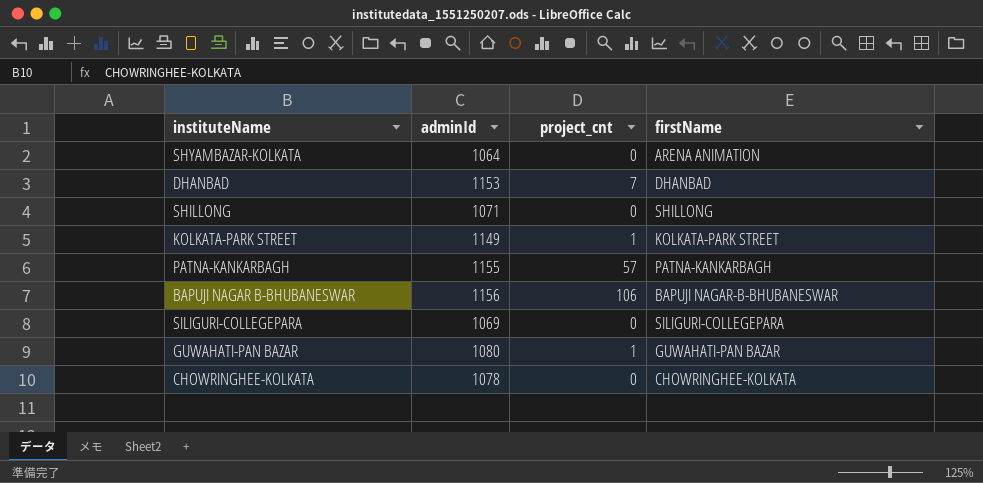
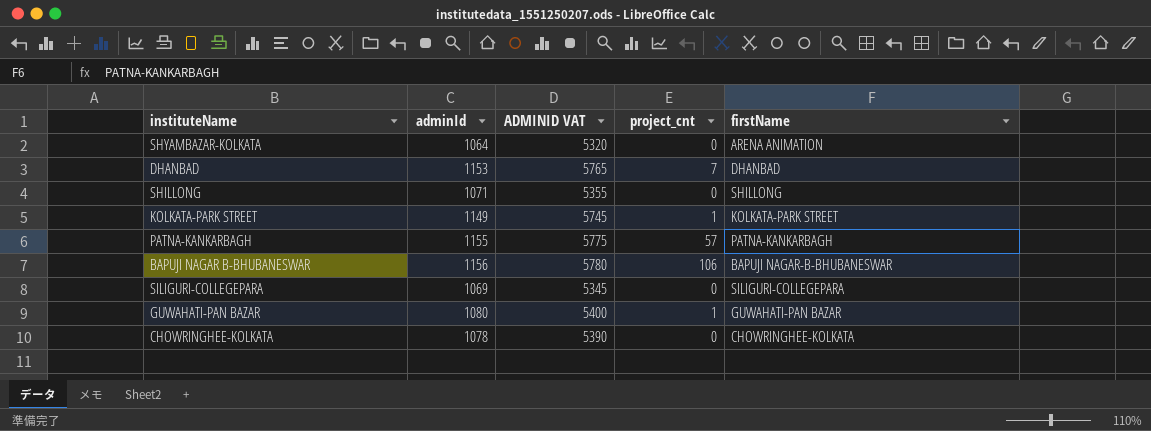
column ADMINID VAT | formula: none -> [adminId] * 5

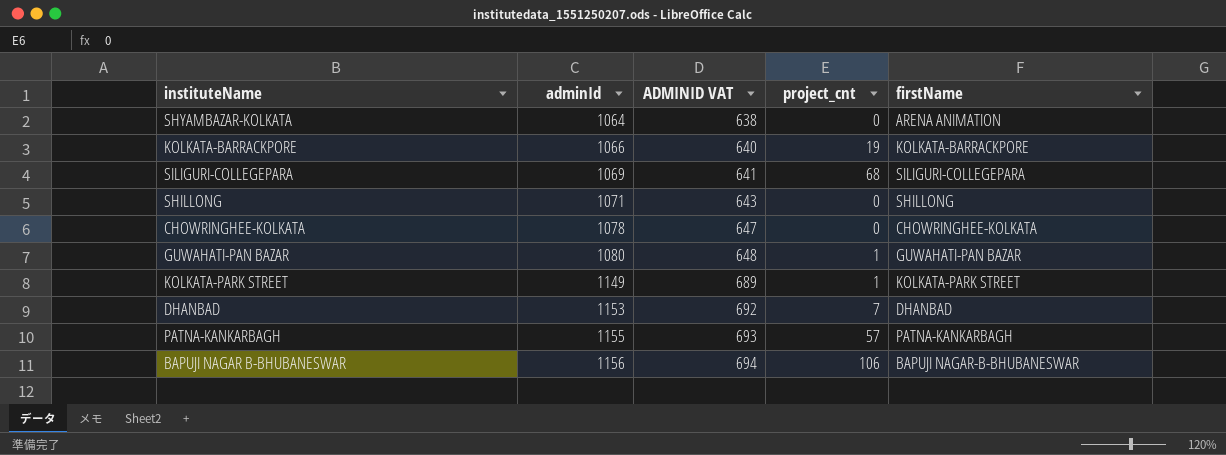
row order: none -> adminId ascending
column ADMINID VAT | formula: [adminId] * 5 -> [adminId] * 0.6
row KOLKATA-BARRACKPORE: none -> 1066 | 640 | 19 | KOLKATA-BARRACKPORE
SILIGURI-COLLEGEPARA | project_cnt: 0 -> 68

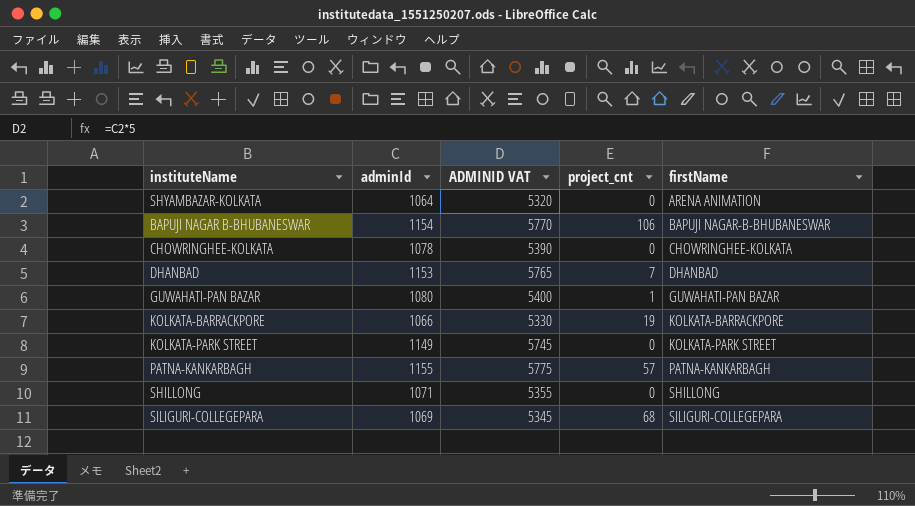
row order: adminId ascending -> firstName ascending
column ADMINID VAT | formula: [adminId] * 0.6 -> [adminId] * 5
BAPUJI NAGAR B-BHUBANESWAR | adminId: 1156 -> 1154
KOLKATA-PARK STREET | project_cnt: 1 -> 0

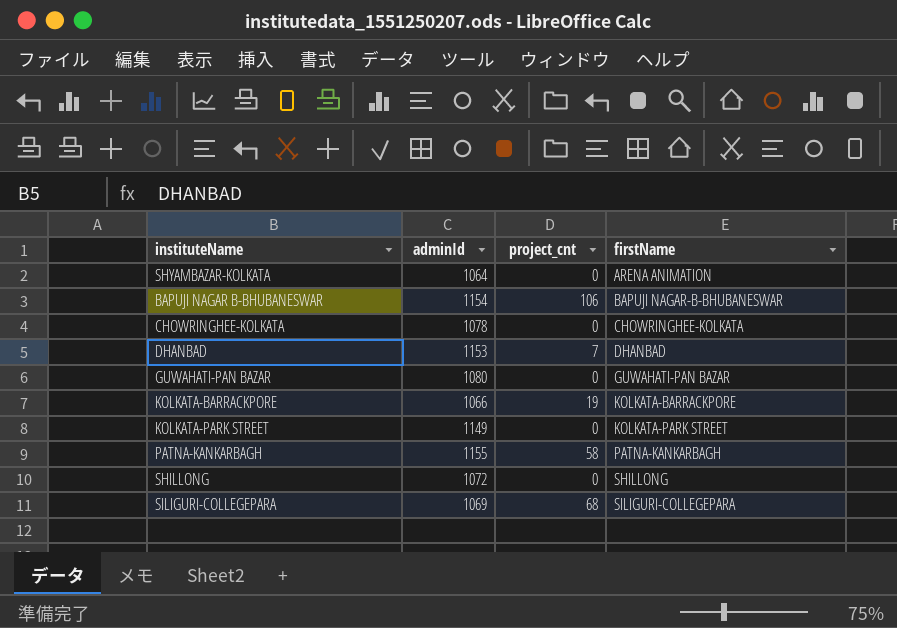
column ADMINID VAT | formula: [adminId] * 5 -> none
GUWAHATI-PAN BAZAR | project_cnt: 1 -> 0
PATNA-KANKARBAGH | project_cnt: 57 -> 58
SHILLONG | adminId: 1071 -> 1072

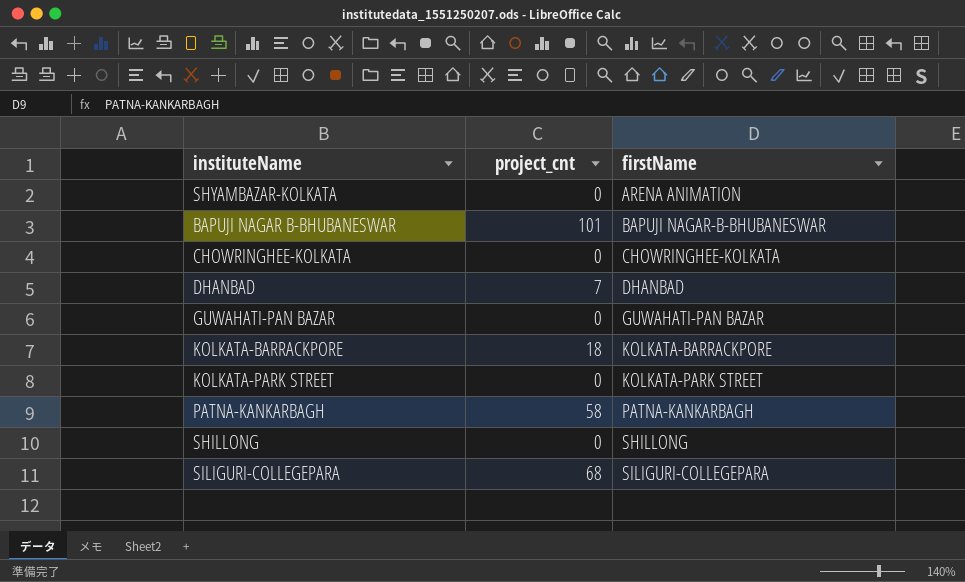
column adminId | position: 2 -> none
BAPUJI NAGAR B-BHUBANESWAR | project_cnt: 106 -> 101
KOLKATA-BARRACKPORE | project_cnt: 19 -> 18

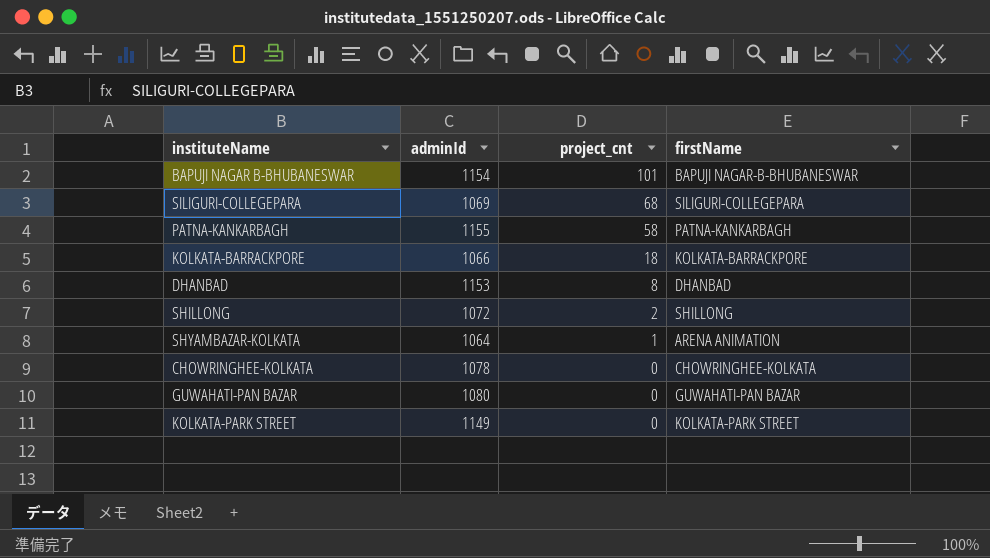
row order: firstName ascending -> project_cnt descending
column adminId | position: none -> 2
DHANBAD | project_cnt: 7 -> 8
SHILLONG | project_cnt: 0 -> 2
SHYAMBAZAR-KOLKATA | project_cnt: 0 -> 1

